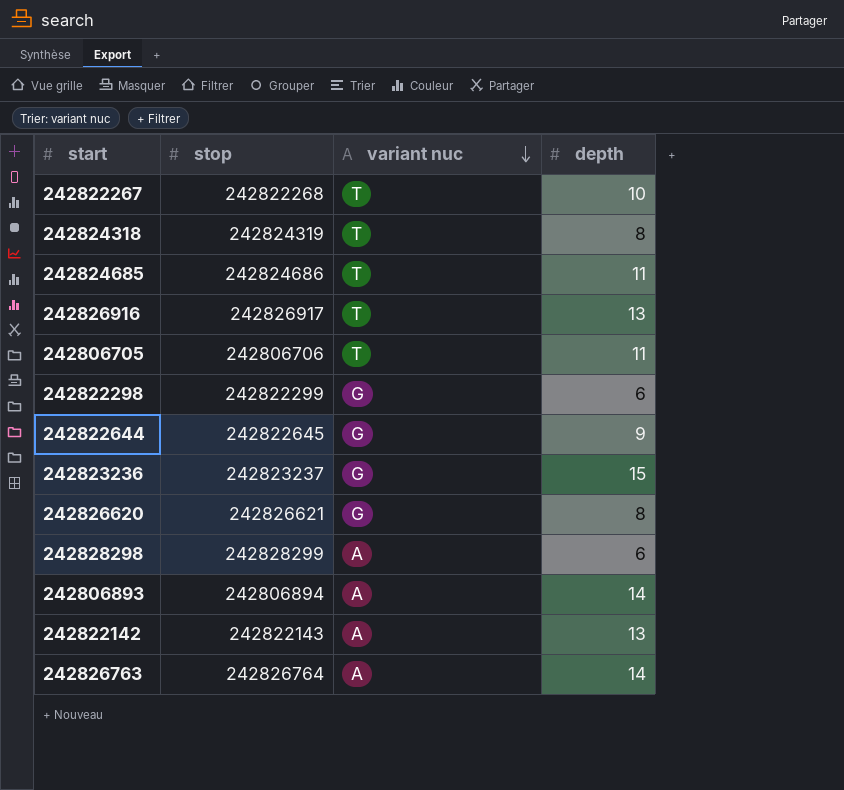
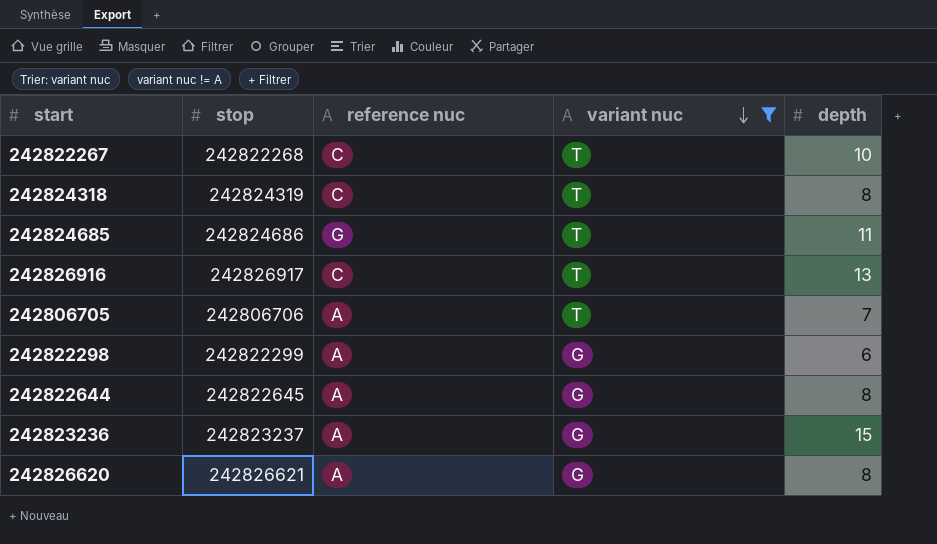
filter: none -> variant nuc != A
column reference nuc | position: none -> 3
242806705 | depth: 11 -> 7
242822644 | depth: 9 -> 8

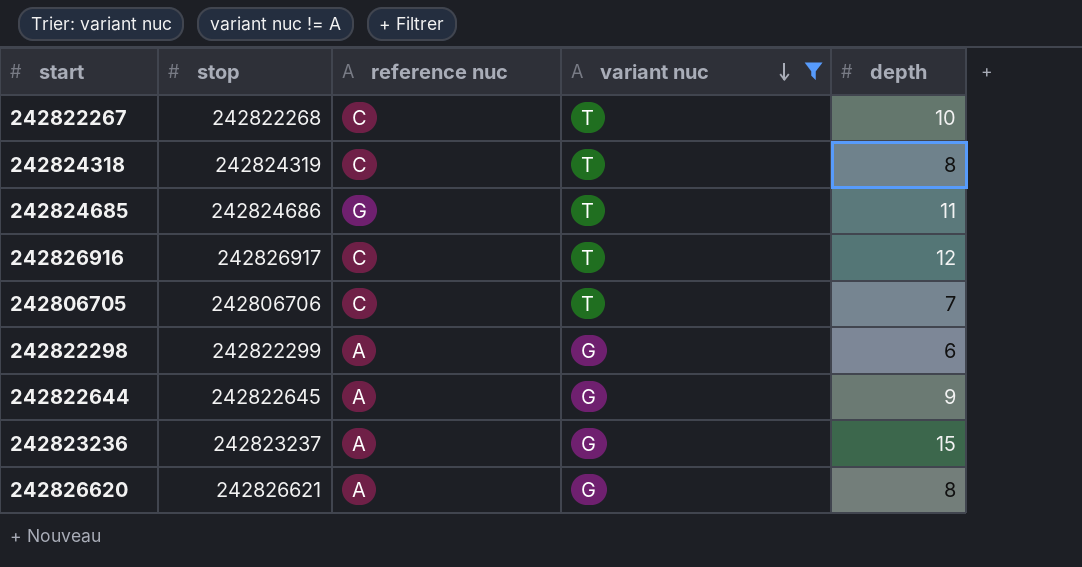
242826916 | depth: 13 -> 12
242806705 | reference nuc: A -> C
242822644 | depth: 8 -> 9

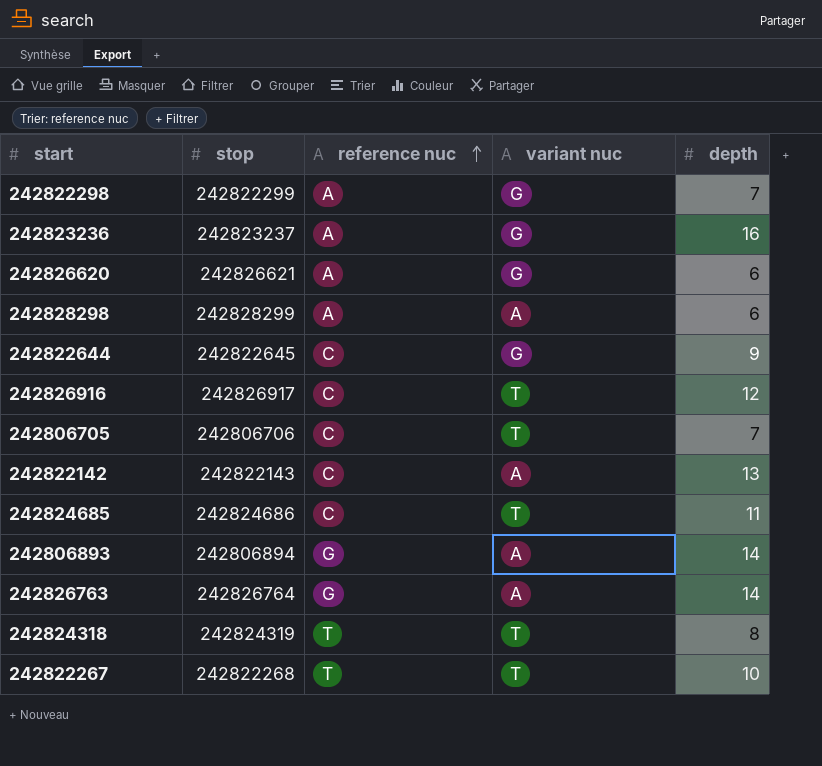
filter: variant nuc != A -> none
row order: variant nuc descending -> reference nuc ascending
242822298 | depth: 6 -> 7
242823236 | depth: 15 -> 16
242826620 | depth: 8 -> 6
242822644 | reference nuc: A -> C
242824685 | reference nuc: G -> C
242824318 | reference nuc: C -> T
242822267 | reference nuc: C -> T

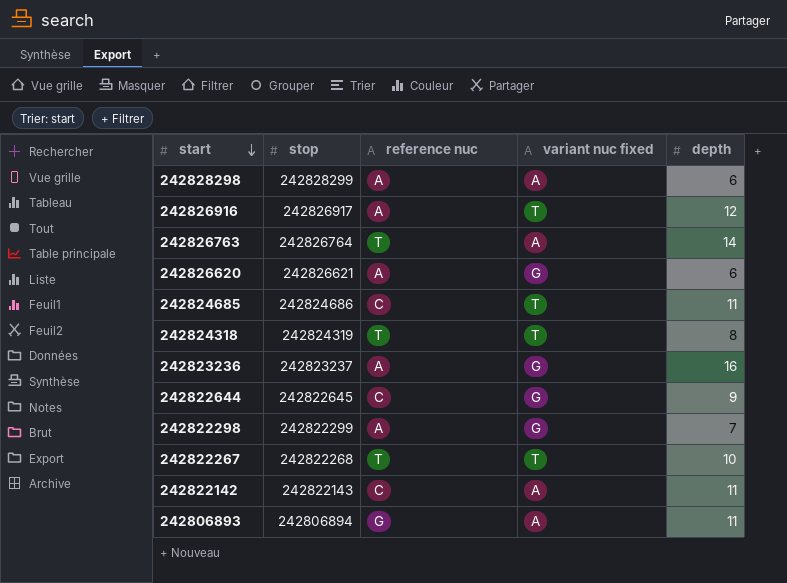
row order: reference nuc ascending -> start descending
column name: variant nuc -> variant nuc fixed
row 242806705: 242806706 | C | T | 7 -> none
242826916 | reference nuc: C -> A
242826763 | reference nuc: G -> T
242822142 | depth: 13 -> 11
242806893 | depth: 14 -> 11

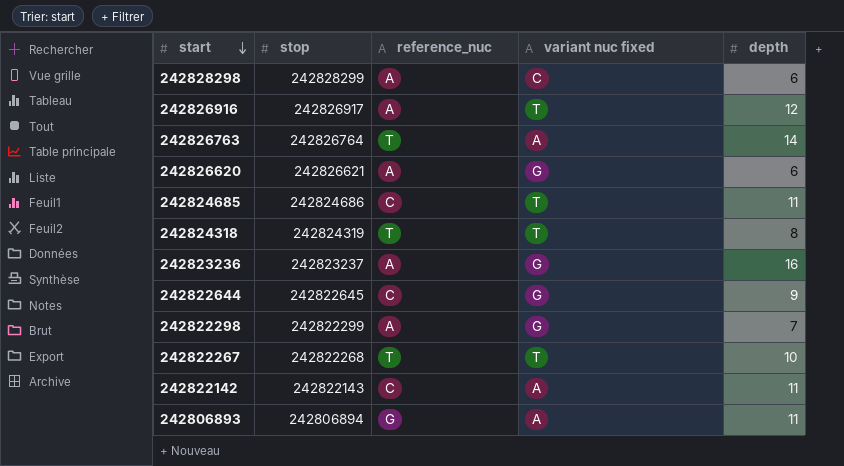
column name: reference nuc -> reference_nuc
242828298 | variant nuc fixed: A -> C

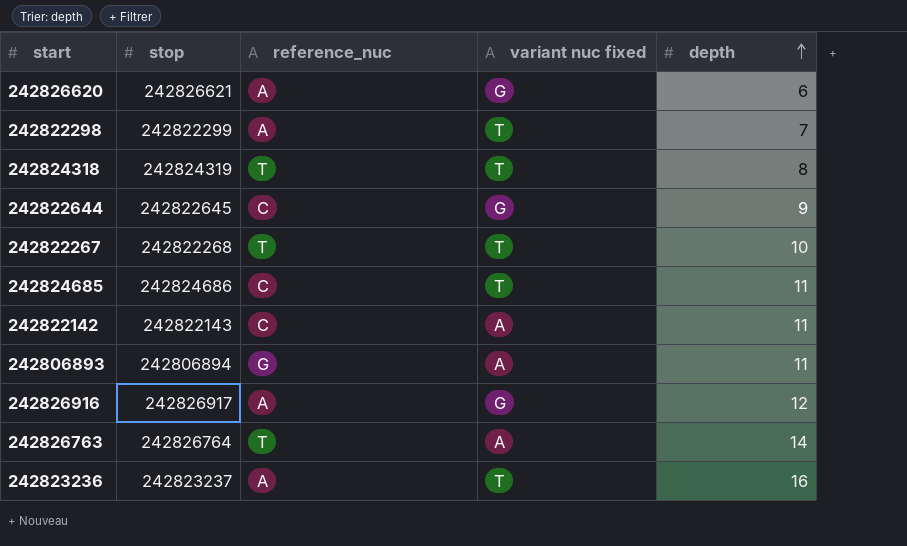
row order: start descending -> depth ascending
row 242828298: 242828299 | A | C | 6 -> none
242822298 | variant nuc fixed: G -> T
242826916 | variant nuc fixed: T -> G
242823236 | variant nuc fixed: G -> T

